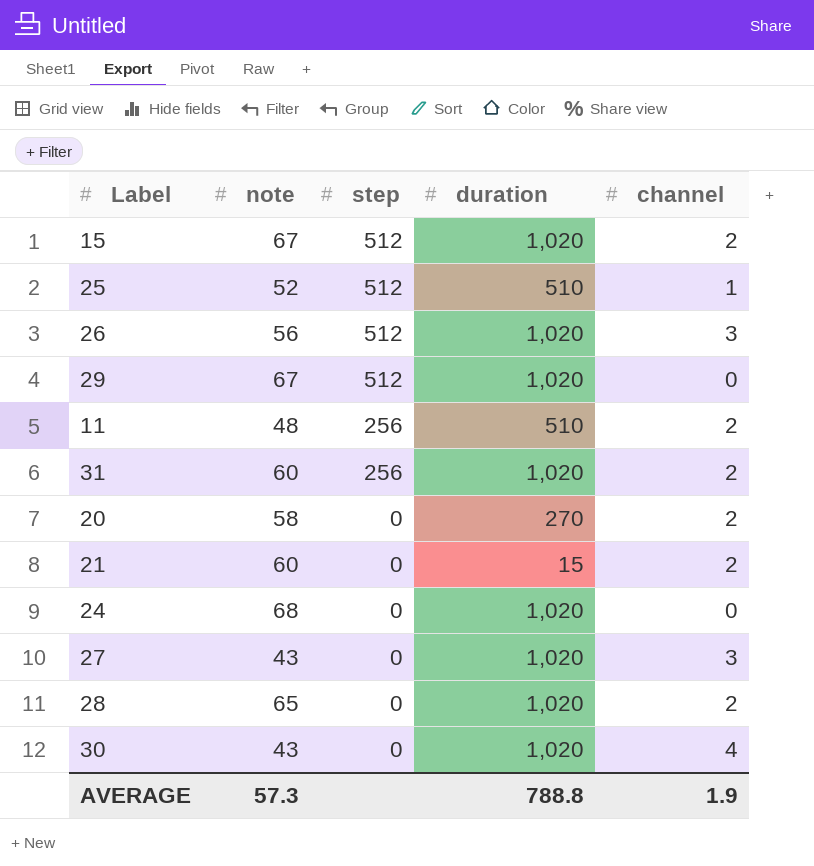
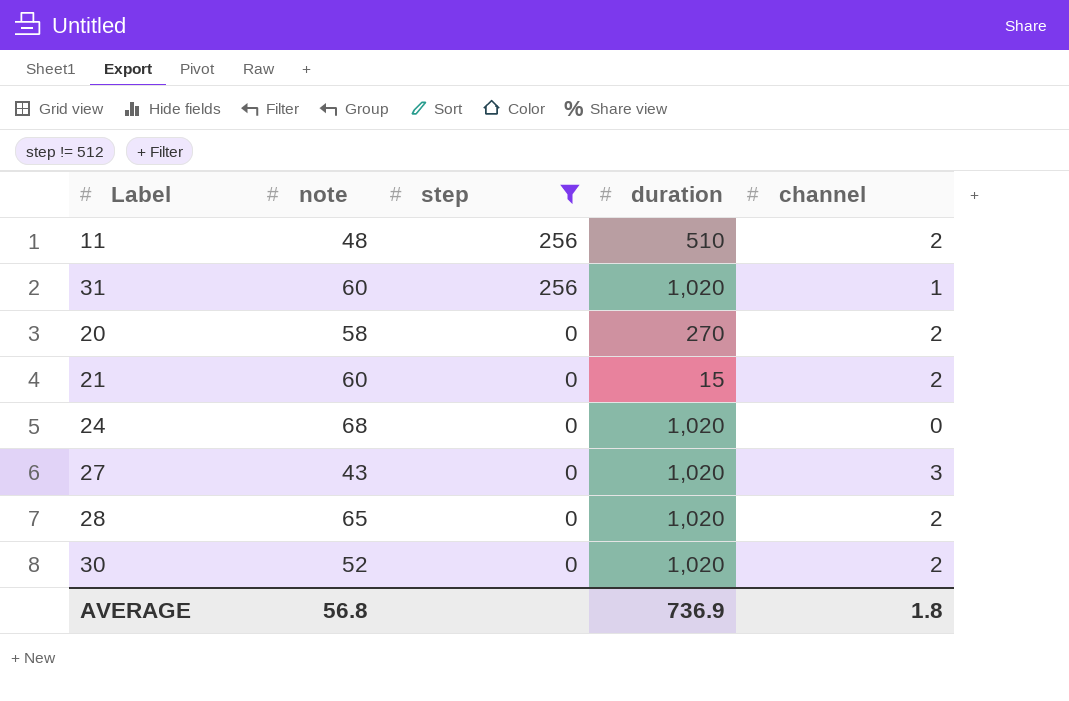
filter: none -> step != 512
31 | channel: 2 -> 1
30 | note: 43 -> 52
30 | channel: 4 -> 2
AVERAGE | note: 57.3 -> 56.8
AVERAGE | duration: 788.8 -> 736.9
AVERAGE | channel: 1.9 -> 1.8

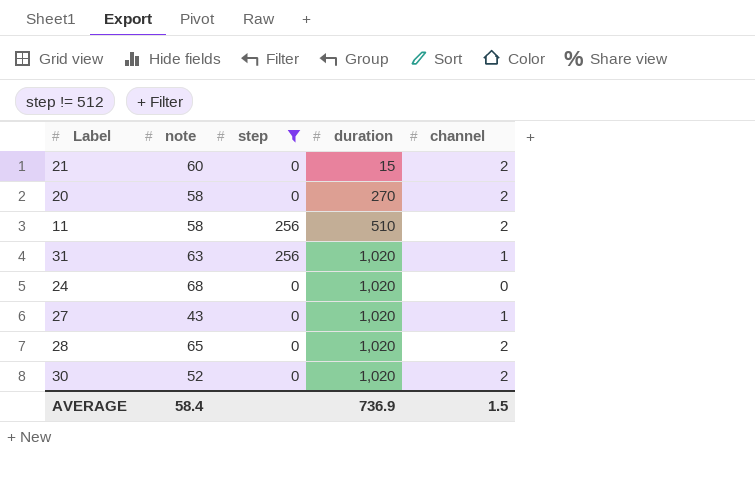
row order: step descending -> duration ascending
11 | note: 48 -> 58
31 | note: 60 -> 63
27 | channel: 3 -> 1
AVERAGE | note: 56.8 -> 58.4
AVERAGE | channel: 1.8 -> 1.5

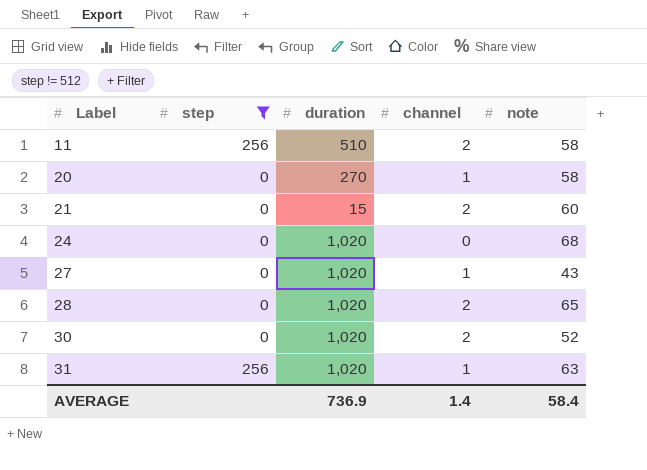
row order: duration ascending -> Label ascending
column note | position: 2 -> 5
20 | channel: 2 -> 1
AVERAGE | channel: 1.5 -> 1.4

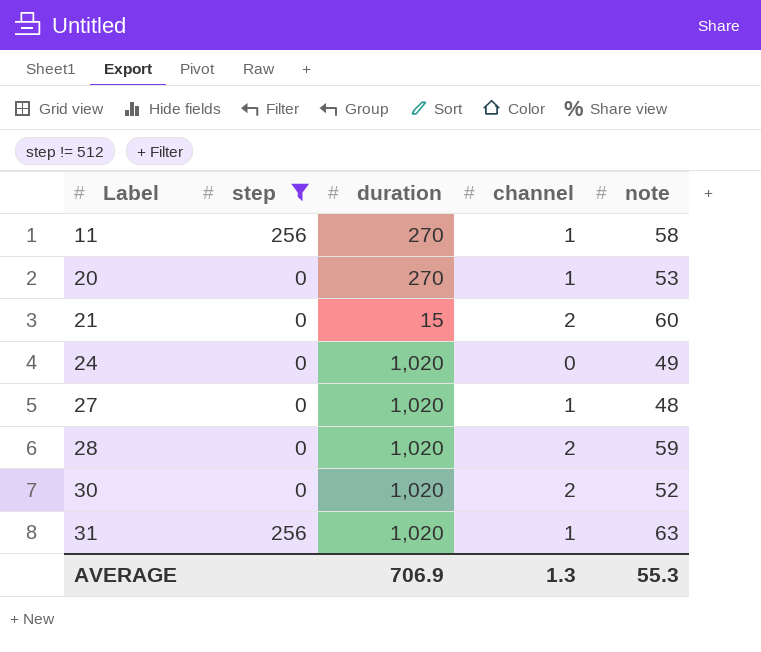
11 | duration: 510 -> 270
11 | channel: 2 -> 1
20 | note: 58 -> 53
24 | note: 68 -> 49
27 | note: 43 -> 48
28 | note: 65 -> 59
AVERAGE | duration: 736.9 -> 706.9
AVERAGE | channel: 1.4 -> 1.3
AVERAGE | note: 58.4 -> 55.3

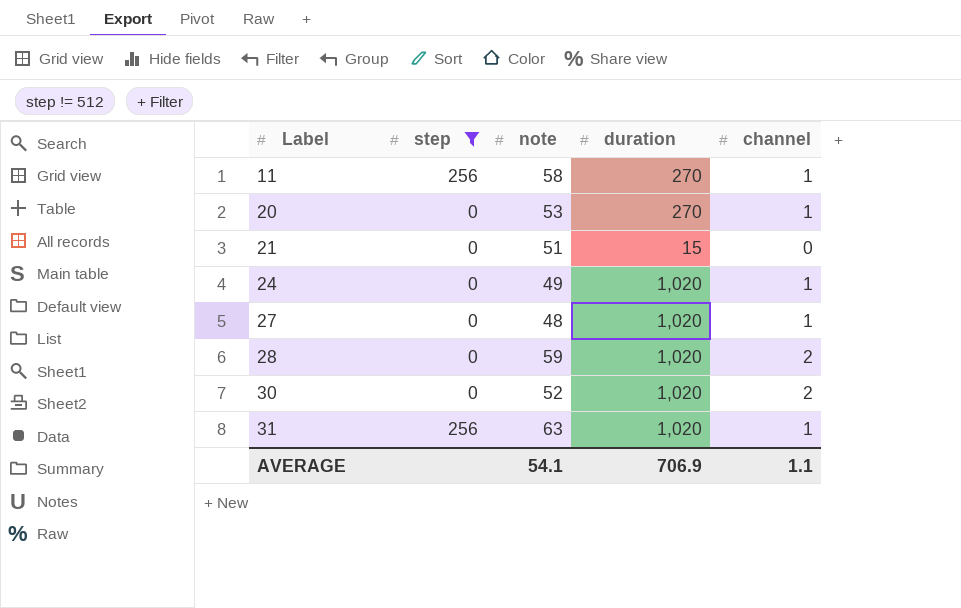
column note | position: 5 -> 3
21 | note: 60 -> 51
21 | channel: 2 -> 0
24 | channel: 0 -> 1
AVERAGE | note: 55.3 -> 54.1
AVERAGE | channel: 1.3 -> 1.1

